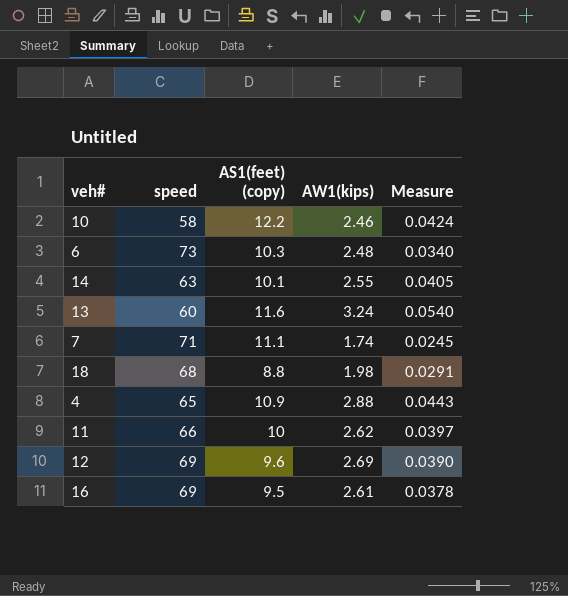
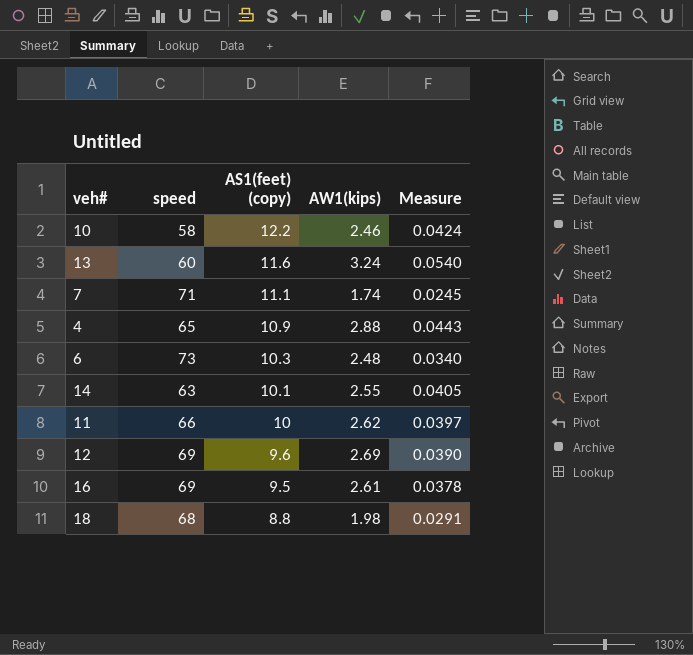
row order: none -> AS1(feet) (copy) descending

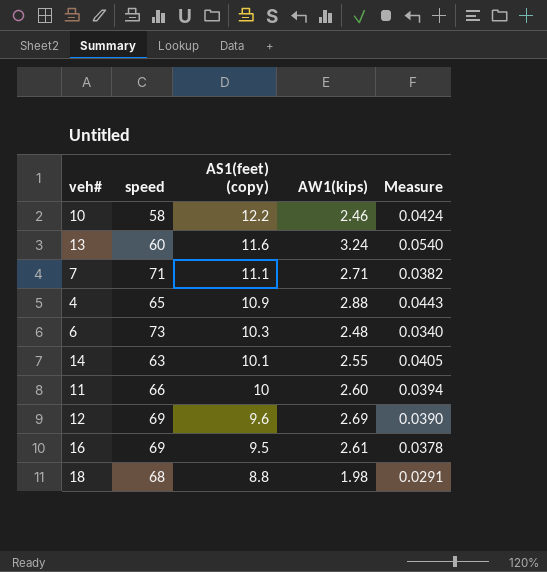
7 | AW1(kips): 1.74 -> 2.71
7 | Measure: 0.0245 -> 0.0382
11 | AW1(kips): 2.62 -> 2.60
11 | Measure: 0.0397 -> 0.0394

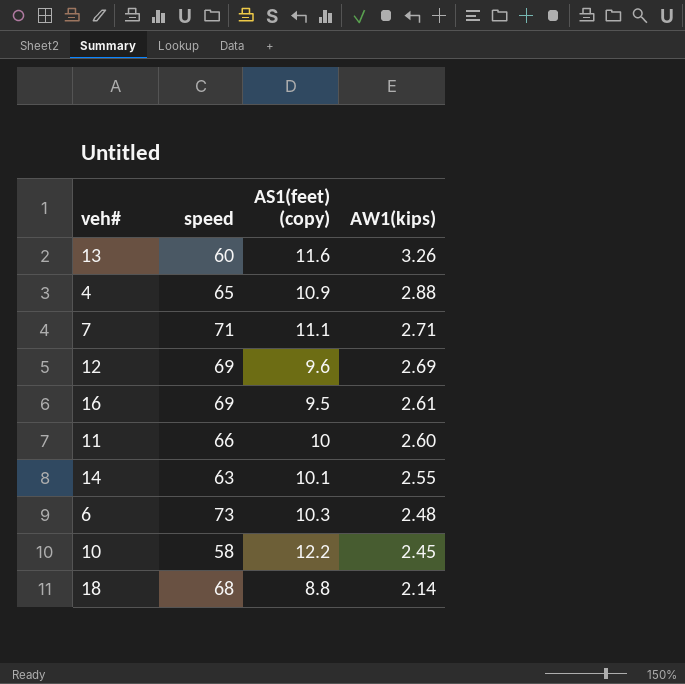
row order: AS1(feet) (copy) descending -> AW1(kips) descending
column Measure | formula: [AW1(kips)] / [speed] -> none
13 | AW1(kips): 3.24 -> 3.26
10 | AW1(kips): 2.46 -> 2.45
18 | AW1(kips): 1.98 -> 2.14

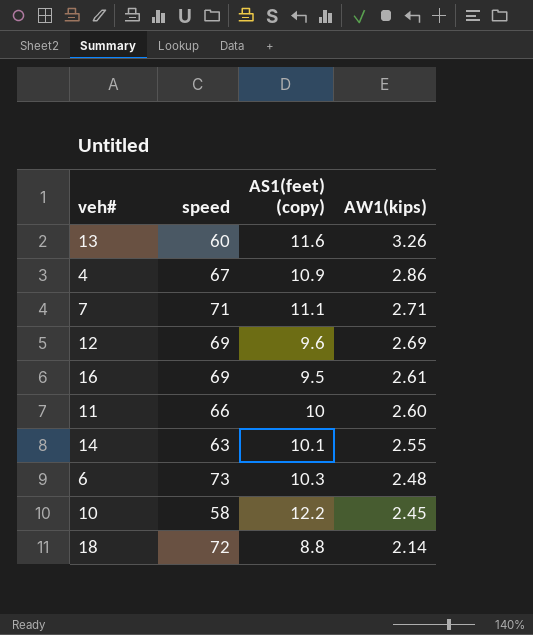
4 | speed: 65 -> 67
4 | AW1(kips): 2.88 -> 2.86
18 | speed: 68 -> 72

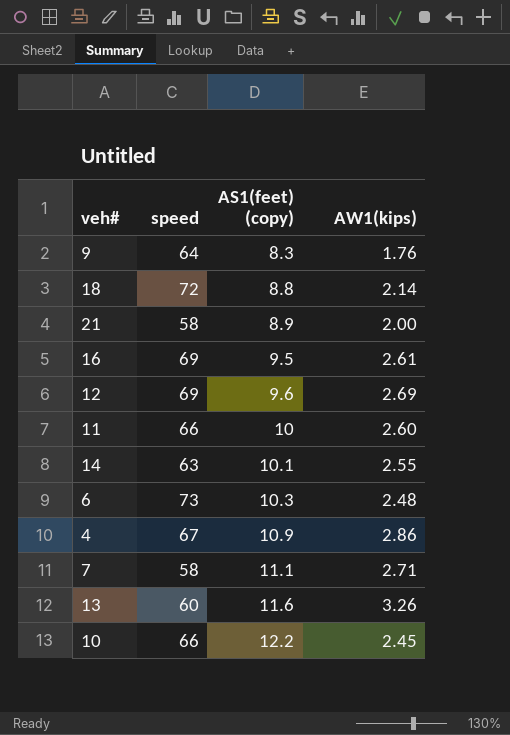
row order: AW1(kips) descending -> AS1(feet) (copy) ascending
row 9: none -> 64 | 8.3 | 1.76
row 21: none -> 58 | 8.9 | 2.00
7 | speed: 71 -> 58
10 | speed: 58 -> 66

